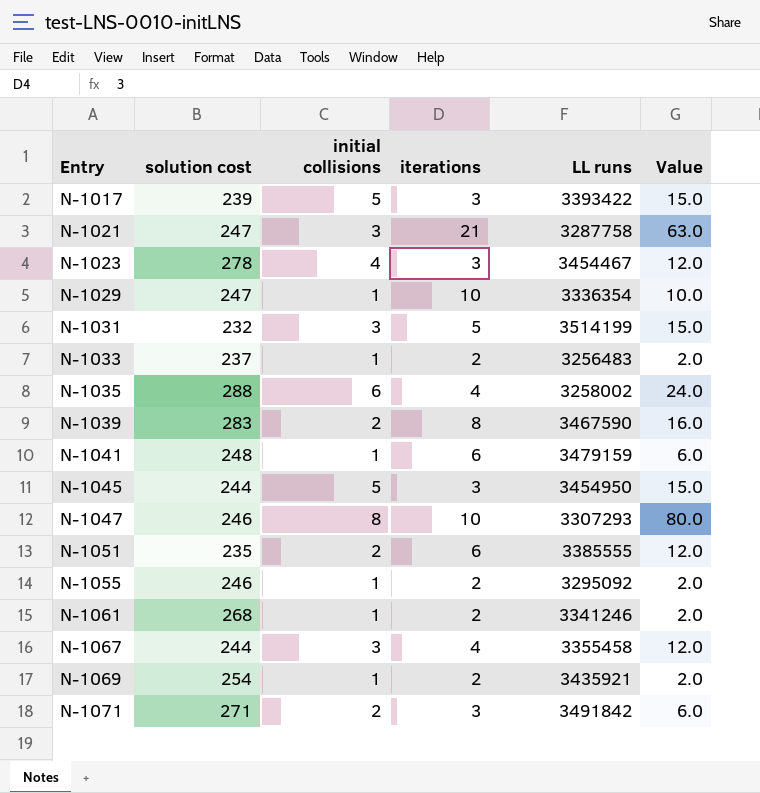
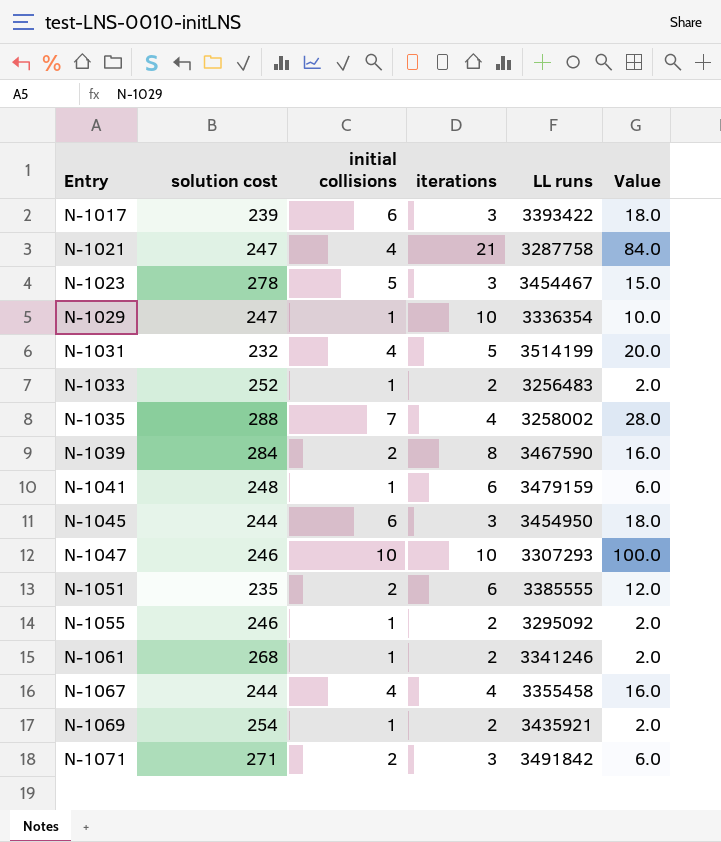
N-1017 | initial collisions: 5 -> 6
N-1017 | Value: 15.0 -> 18.0
N-1021 | initial collisions: 3 -> 4
N-1021 | Value: 63.0 -> 84.0
N-1023 | initial collisions: 4 -> 5
N-1023 | Value: 12.0 -> 15.0
N-1031 | initial collisions: 3 -> 4
N-1031 | Value: 15.0 -> 20.0
N-1033 | solution cost: 237 -> 252
N-1035 | initial collisions: 6 -> 7
N-1035 | Value: 24.0 -> 28.0
N-1039 | solution cost: 283 -> 284
N-1045 | initial collisions: 5 -> 6
N-1045 | Value: 15.0 -> 18.0
N-1047 | initial collisions: 8 -> 10
N-1047 | Value: 80.0 -> 100.0
N-1067 | initial collisions: 3 -> 4
N-1067 | Value: 12.0 -> 16.0

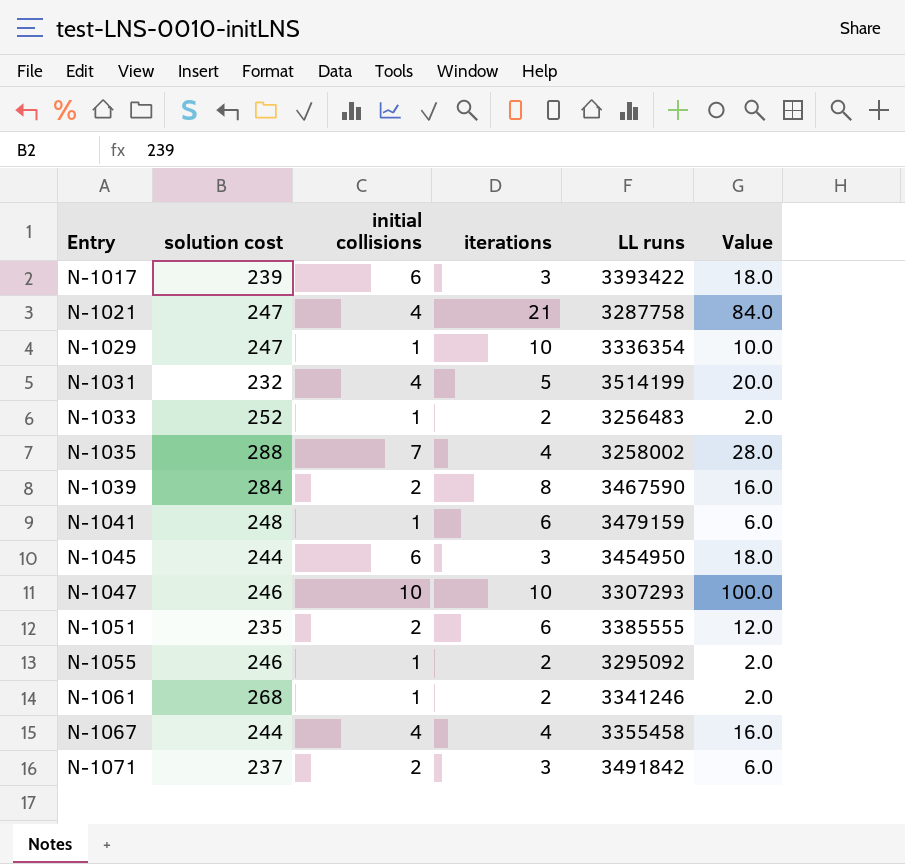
row N-1023: 278 | 5 | 3 | 3454467 | 15.0 -> none
row N-1069: 254 | 1 | 2 | 3435921 | 2.0 -> none
N-1071 | solution cost: 271 -> 237

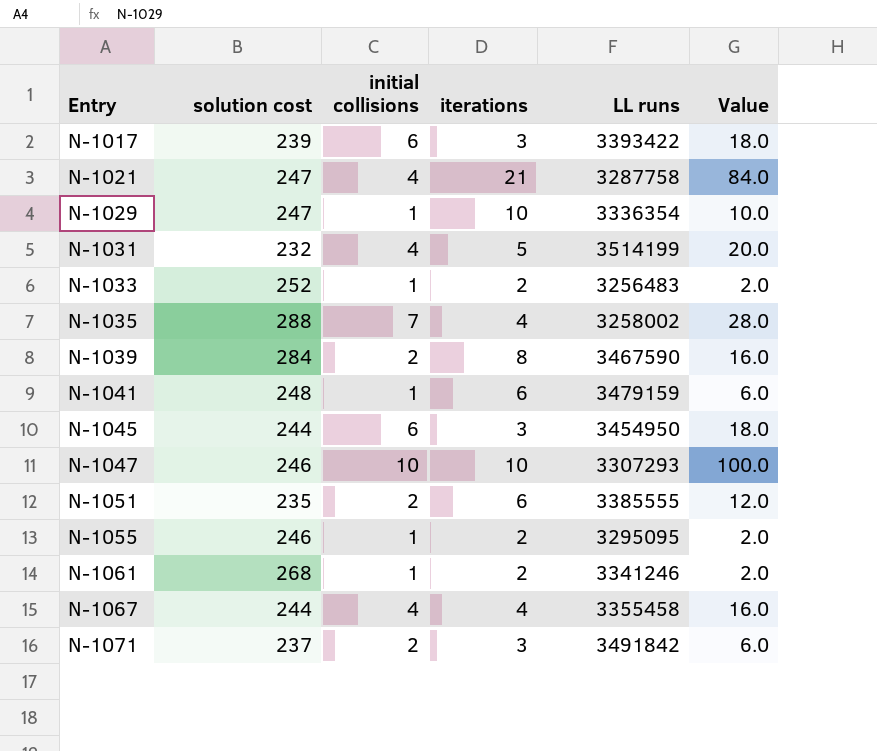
N-1055 | LL runs: 3295092 -> 3295095

